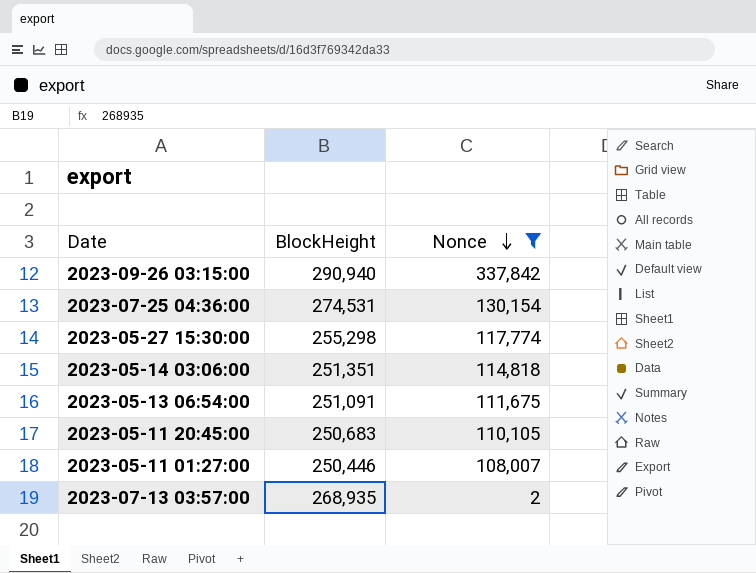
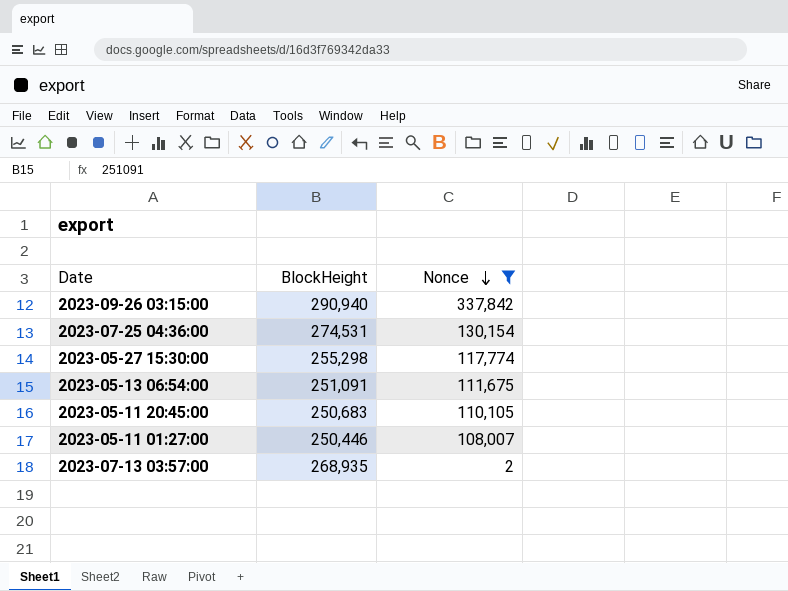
row 2023-05-14 03:06:00: 251,351 | 114,818 -> none

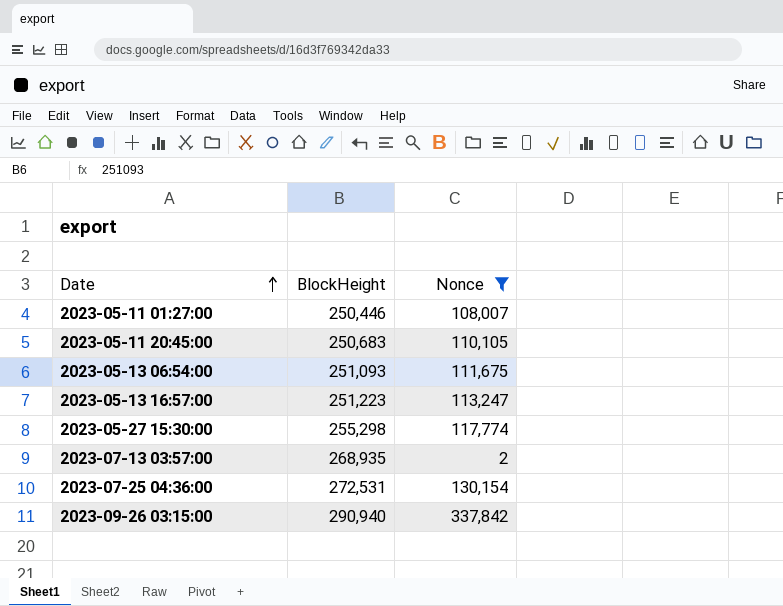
row order: Nonce descending -> Date ascending
2023-05-13 06:54:00 | BlockHeight: 251,091 -> 251,093
row 2023-05-13 16:57:00: none -> 251,223 | 113,247
2023-07-25 04:36:00 | BlockHeight: 274,531 -> 272,531

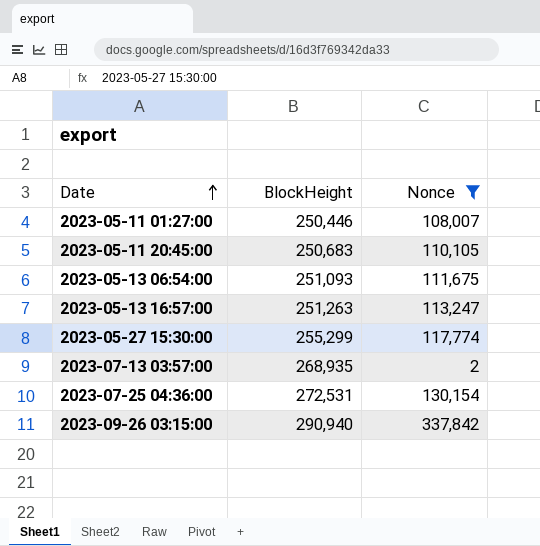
2023-05-13 16:57:00 | BlockHeight: 251,223 -> 251,263
2023-05-27 15:30:00 | BlockHeight: 255,298 -> 255,299

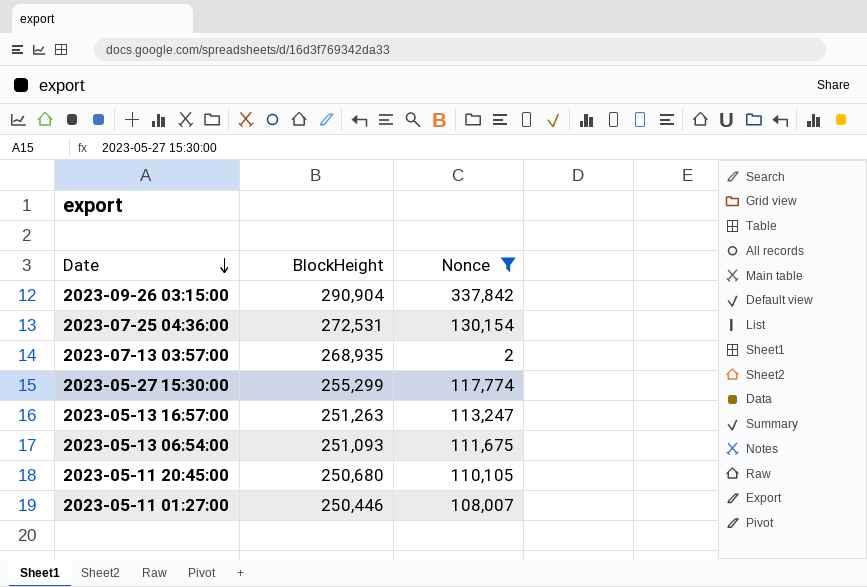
row order: Date ascending -> Date descending
2023-09-26 03:15:00 | BlockHeight: 290,940 -> 290,904
2023-05-11 20:45:00 | BlockHeight: 250,683 -> 250,680

